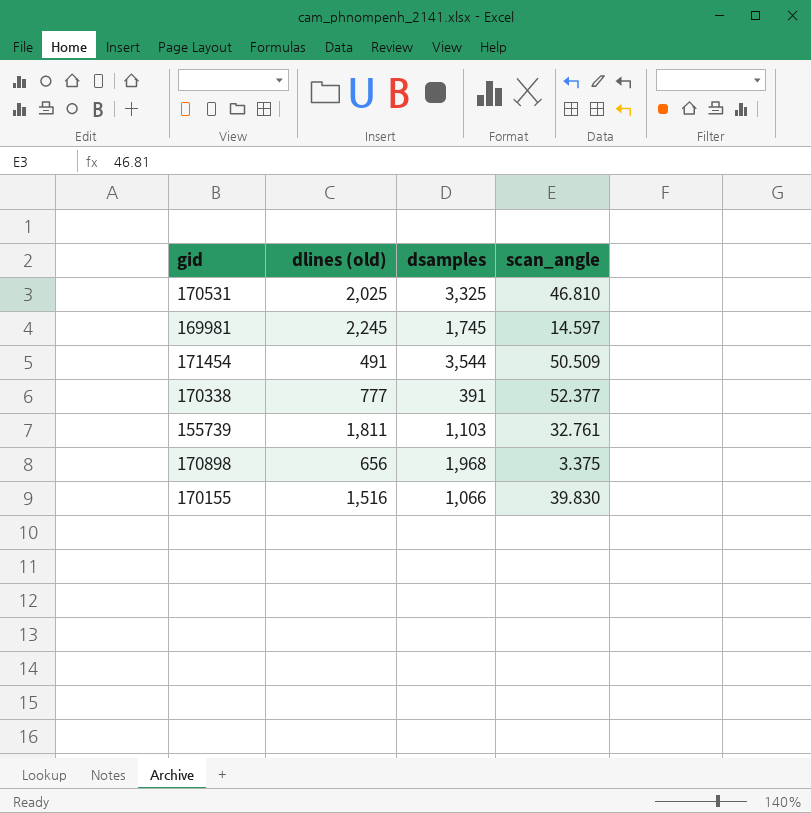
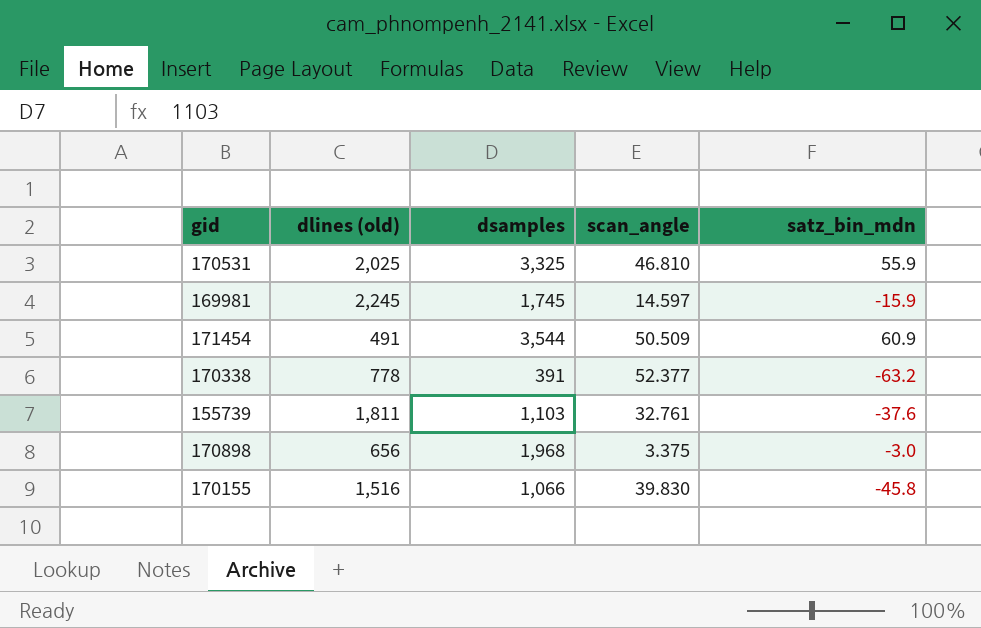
column satz_bin_mdn | position: none -> 5
170338 | dlines (old): 777 -> 778

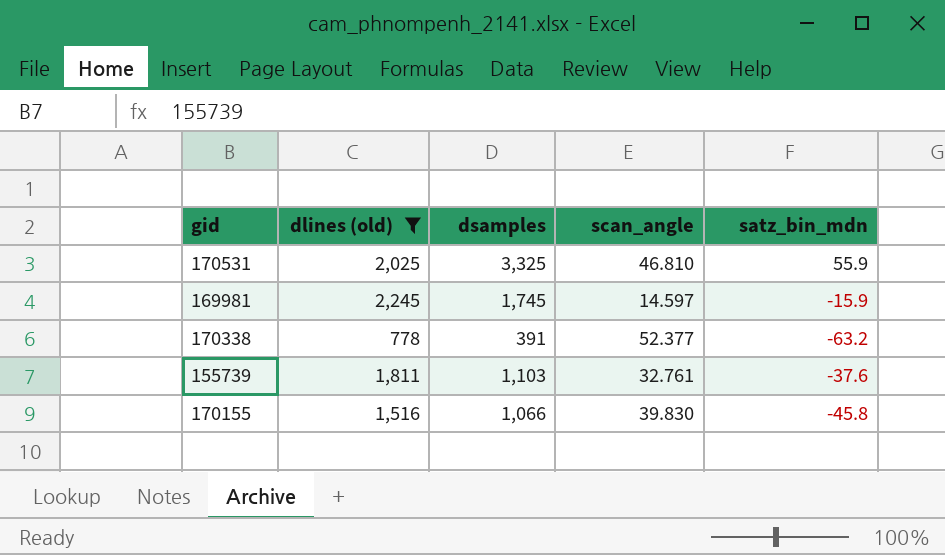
filter: none -> dlines (old) >= 778

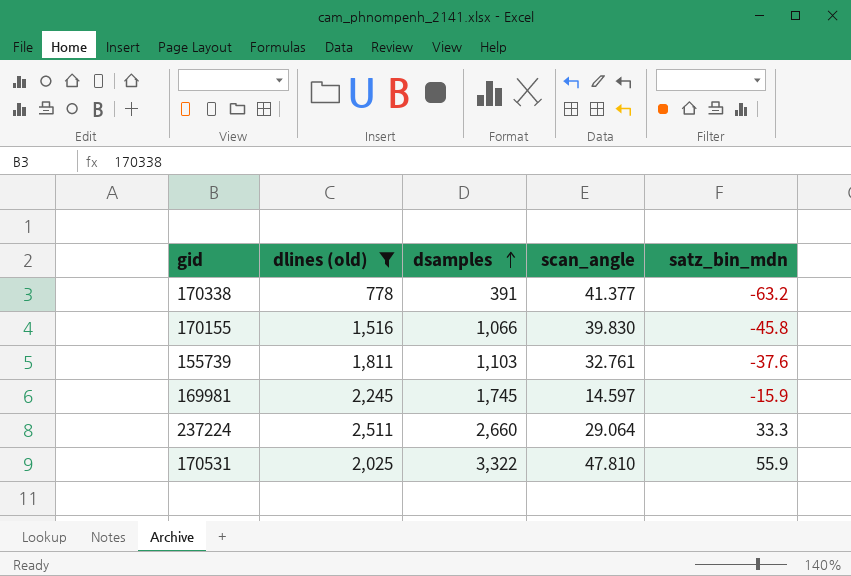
row order: none -> dsamples ascending
170338 | scan_angle: 52.377 -> 41.377
row 237224: none -> 2,511 | 2,660 | 29.064 | 33.3
170531 | dsamples: 3,325 -> 3,322
170531 | scan_angle: 46.810 -> 47.810

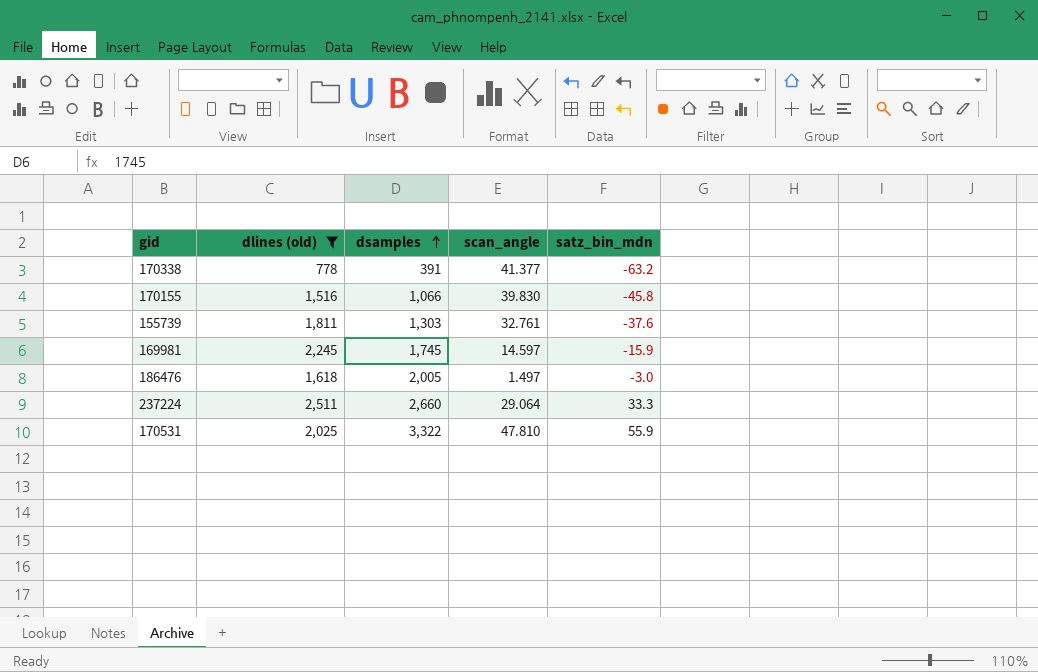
155739 | dsamples: 1,103 -> 1,303
row 186476: none -> 1,618 | 2,005 | 1.497 | -3.0

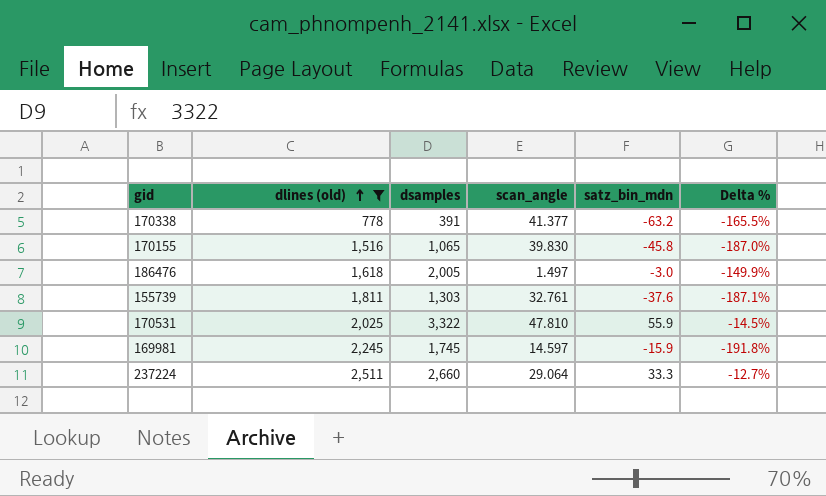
row order: dsamples ascending -> dlines (old) ascending
column Delta % | formula: none -> ([scan_angle] - [satz_bin_mdn]) / [satz_bin_mdn]
170155 | dsamples: 1,066 -> 1,065

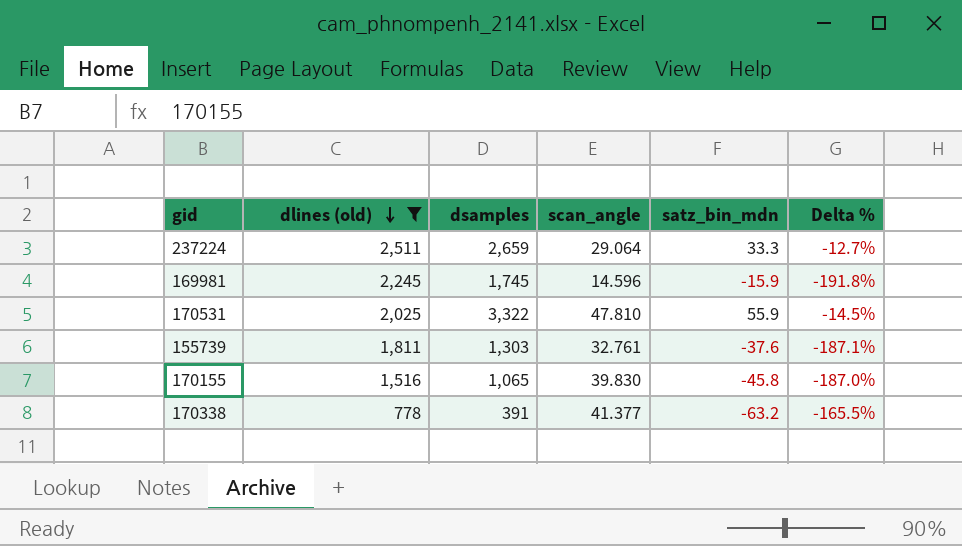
row order: dlines (old) ascending -> dlines (old) descending
row 186476: 1,618 | 2,005 | 1.497 | -3.0 | -149.9% -> none
237224 | dsamples: 2,660 -> 2,659
169981 | scan_angle: 14.597 -> 14.596

